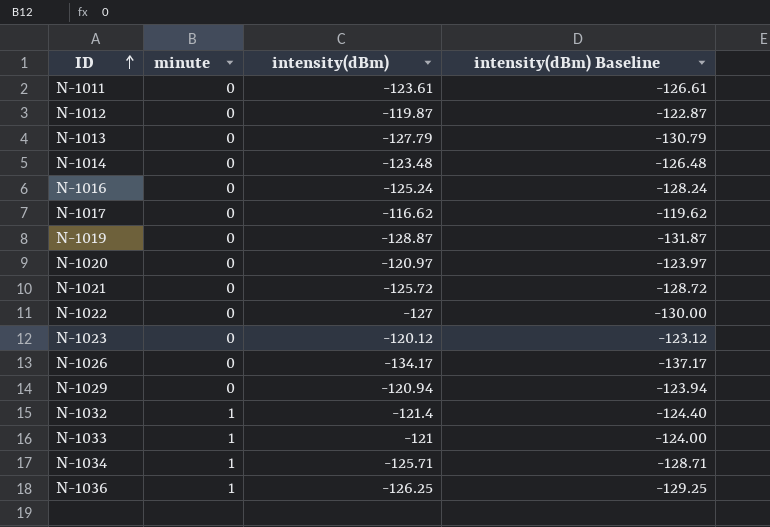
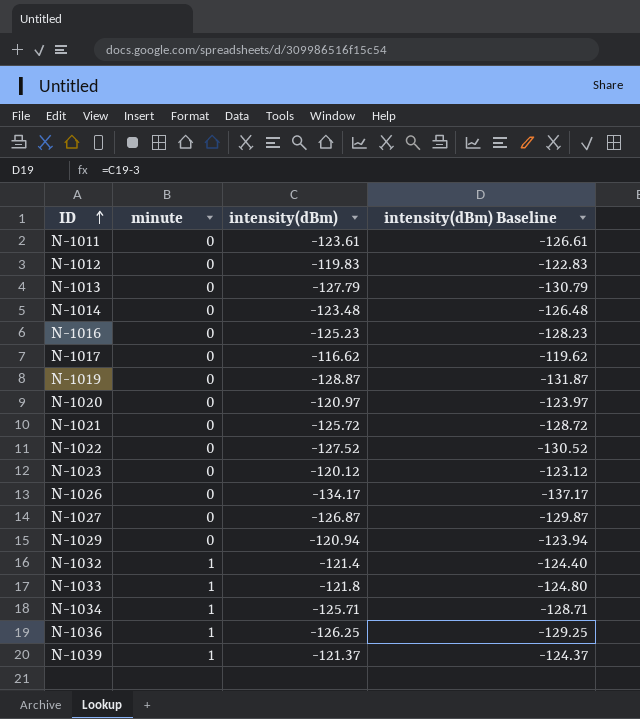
N-1012 | intensity(dBm): -119.87 -> -119.83
N-1012 | intensity(dBm) Baseline: -122.87 -> -122.83
N-1016 | intensity(dBm): -125.24 -> -125.23
N-1016 | intensity(dBm) Baseline: -128.24 -> -128.23
N-1022 | intensity(dBm): -127 -> -127.52
N-1022 | intensity(dBm) Baseline: -130.00 -> -130.52
row N-1027: none -> 0 | -126.87 | -129.87
N-1033 | intensity(dBm): -121 -> -121.8
N-1033 | intensity(dBm) Baseline: -124.00 -> -124.80
row N-1039: none -> 1 | -121.37 | -124.37

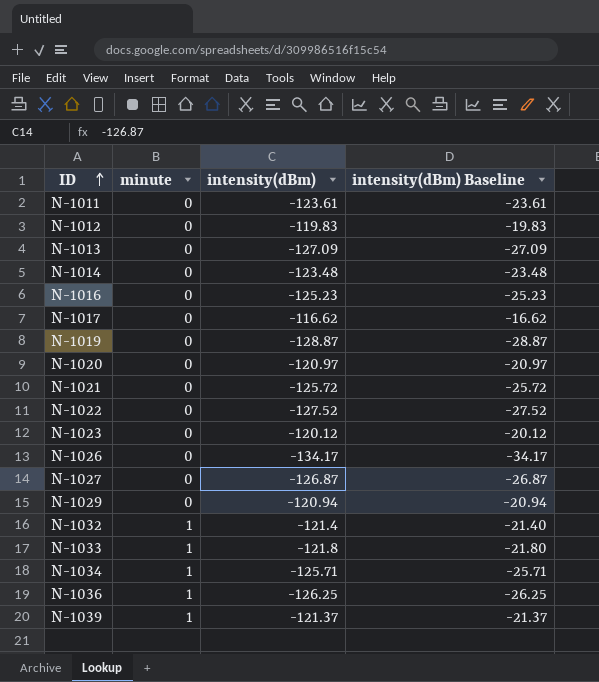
column intensity(dBm) Baseline | formula: [intensity(dBm)] - 3 -> [intensity(dBm)] + 100
N-1013 | intensity(dBm): -127.79 -> -127.09

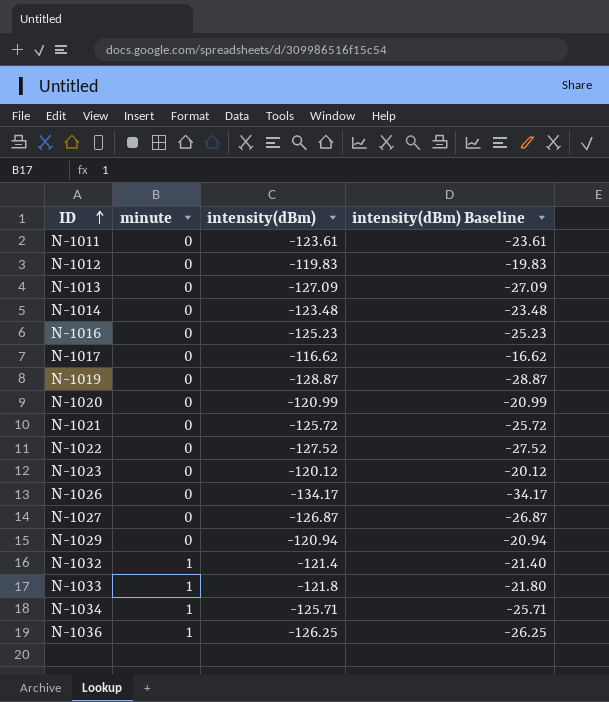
row N-1039: 1 | -121.37 | -21.37 -> none
N-1020 | intensity(dBm): -120.97 -> -120.99
N-1020 | intensity(dBm) Baseline: -20.97 -> -20.99

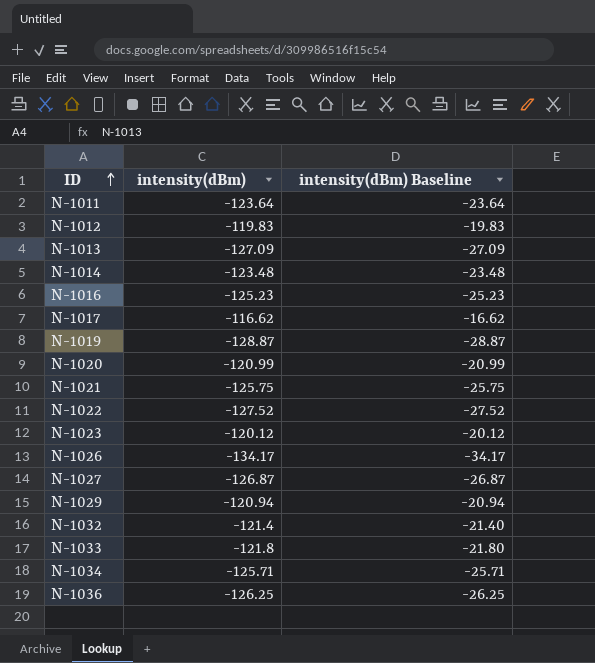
column minute | position: 2 -> none
N-1011 | intensity(dBm): -123.61 -> -123.64
N-1011 | intensity(dBm) Baseline: -23.61 -> -23.64
N-1021 | intensity(dBm): -125.72 -> -125.75
N-1021 | intensity(dBm) Baseline: -25.72 -> -25.75

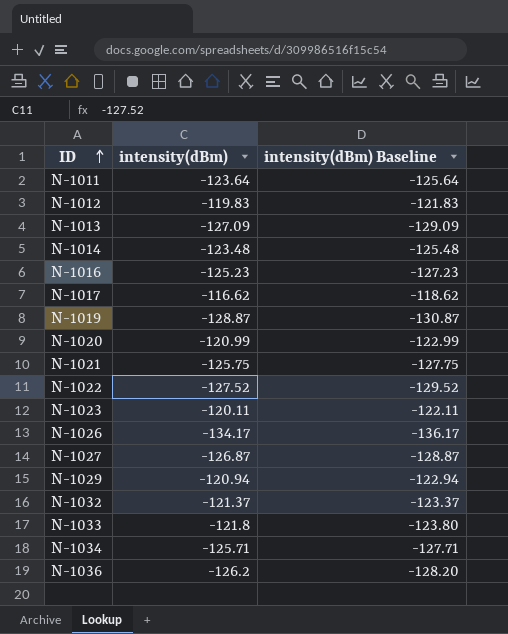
column intensity(dBm) Baseline | formula: [intensity(dBm)] + 100 -> [intensity(dBm)] - 2
N-1023 | intensity(dBm): -120.12 -> -120.11
N-1032 | intensity(dBm): -121.4 -> -121.37
N-1036 | intensity(dBm): -126.25 -> -126.2

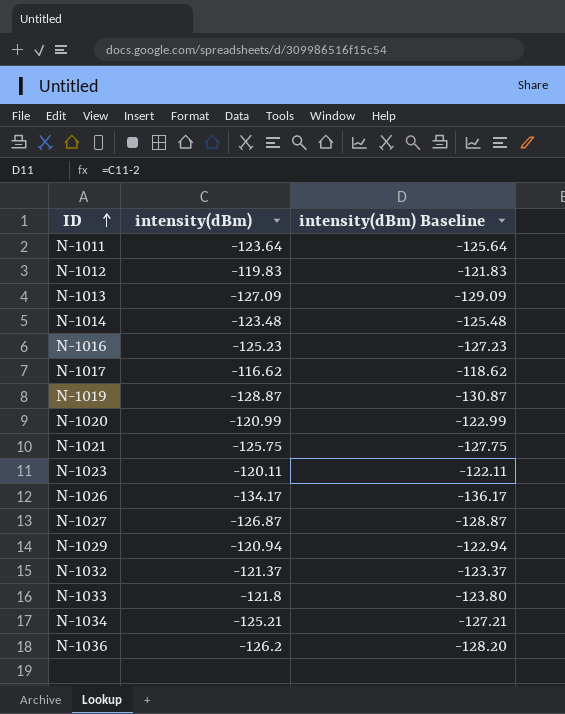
row N-1022: -127.52 | -129.52 -> none
N-1034 | intensity(dBm): -125.71 -> -125.21
N-1034 | intensity(dBm) Baseline: -127.71 -> -127.21

